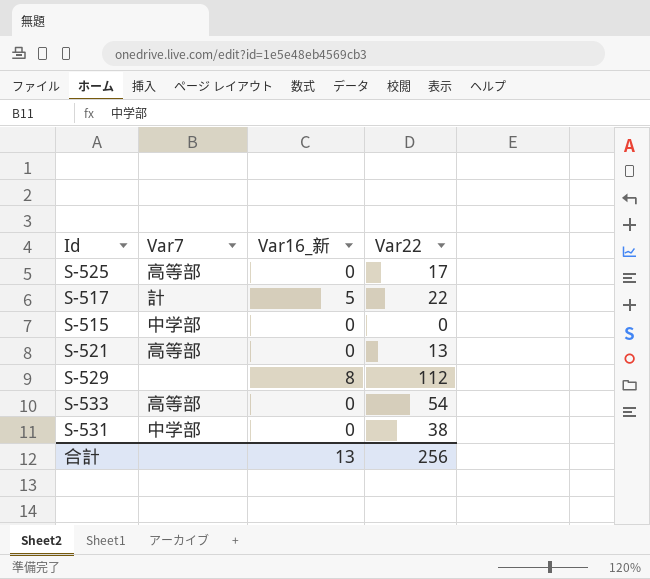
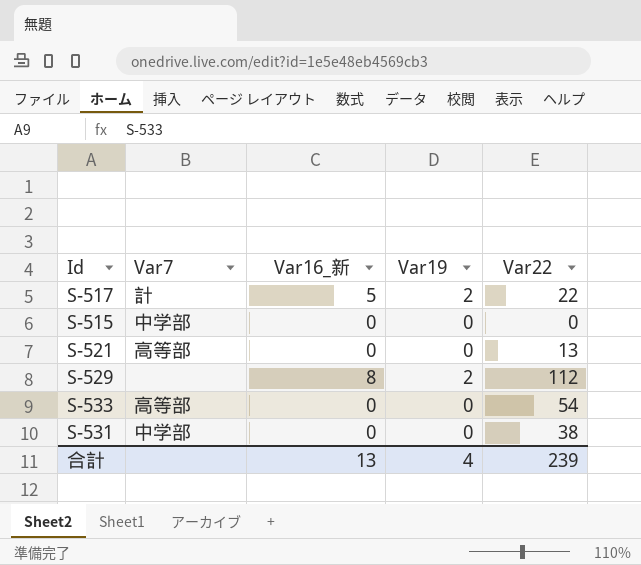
column Var19 | position: none -> 4
row S-525: 高等部 | 0 | 17 -> none
合計 | Var22: 256 -> 239

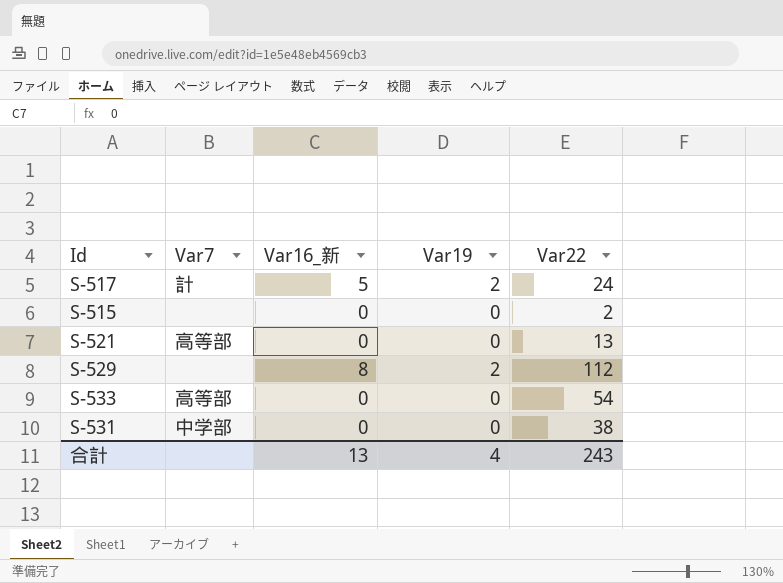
S-517 | Var22: 22 -> 24
S-515 | Var7: 中学部 -> none
S-515 | Var22: 0 -> 2
合計 | Var22: 239 -> 243

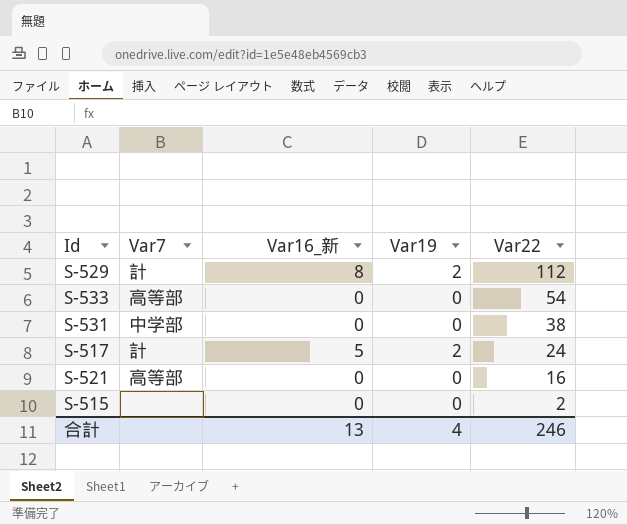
row order: none -> Var22 descending
S-529 | Var7: none -> 計
S-521 | Var22: 13 -> 16
合計 | Var22: 243 -> 246

